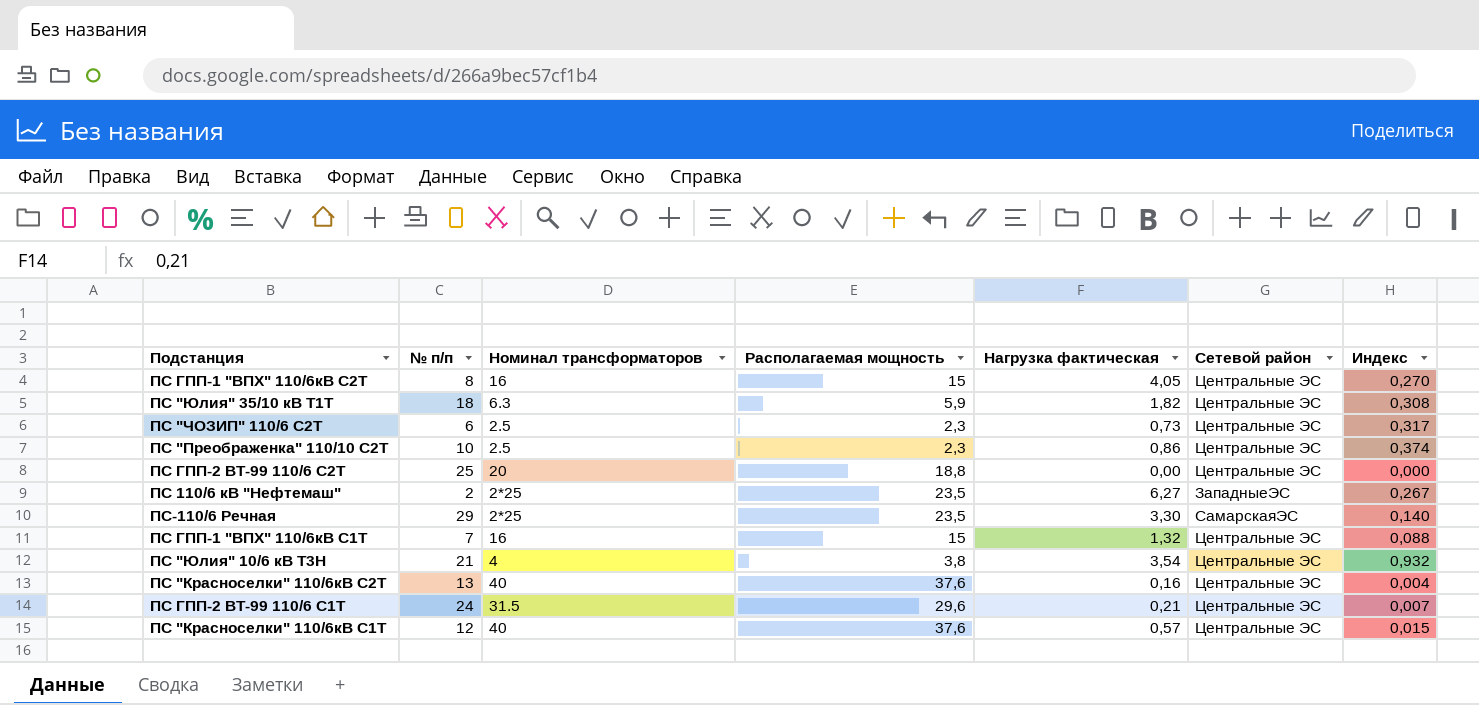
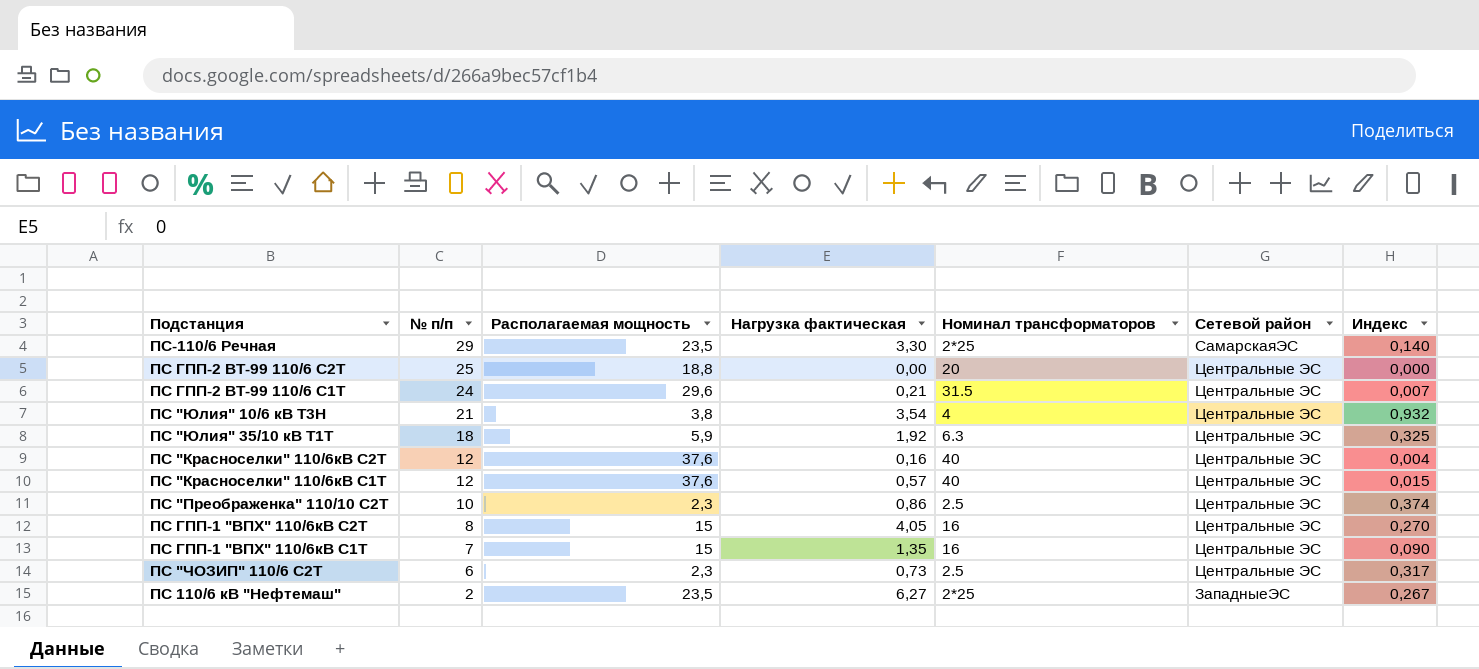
row order: none -> № п/п descending
column Номинал трансформаторов | position: 3 -> 5
ПС "Юлия" 35/10 кВ Т1Т | Нагрузка фактическая: 1,82 -> 1,92
ПС "Юлия" 35/10 кВ Т1Т | Индекс: 0,308 -> 0,325
ПС "Красноселки" 110/6кВ С2Т | № п/п: 13 -> 12
ПС ГПП-1 "ВПХ" 110/6кВ С1Т | Нагрузка фактическая: 1,32 -> 1,35
ПС ГПП-1 "ВПХ" 110/6кВ С1Т | Индекс: 0,088 -> 0,090

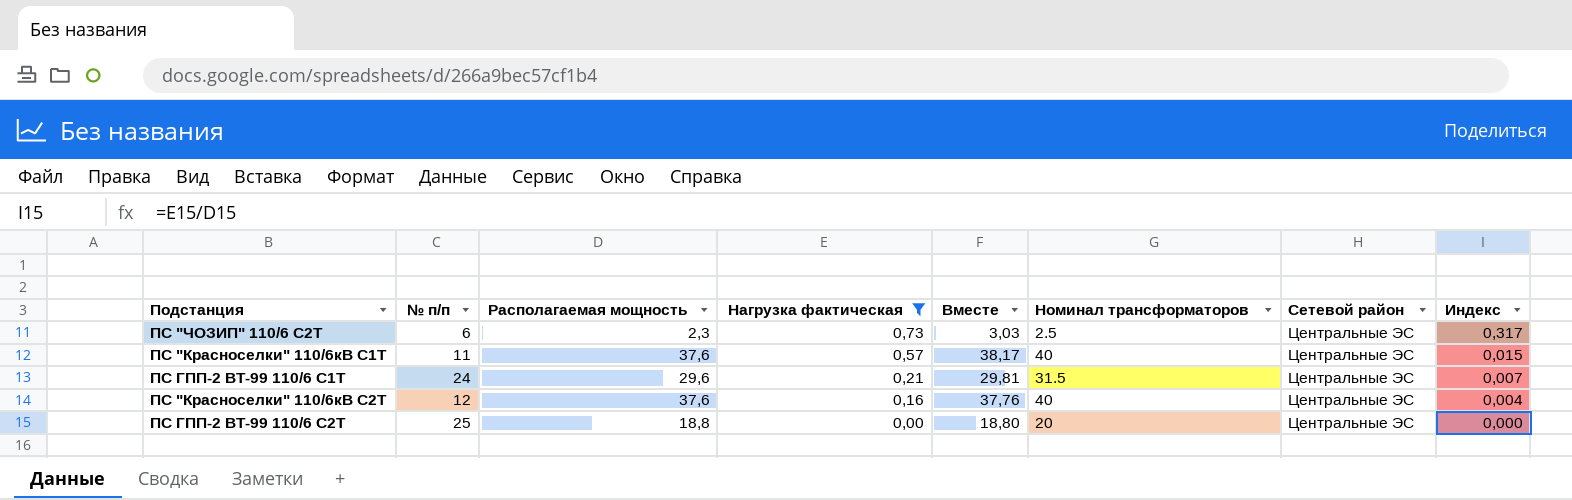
filter: none -> Нагрузка фактическая <= 0,73
row order: № п/п descending -> Нагрузка фактическая descending
column Вместе | formula: none -> [Располагаемая мощность] + [Нагрузка фактическая]
ПС "Красноселки" 110/6кВ С1Т | № п/п: 12 -> 11

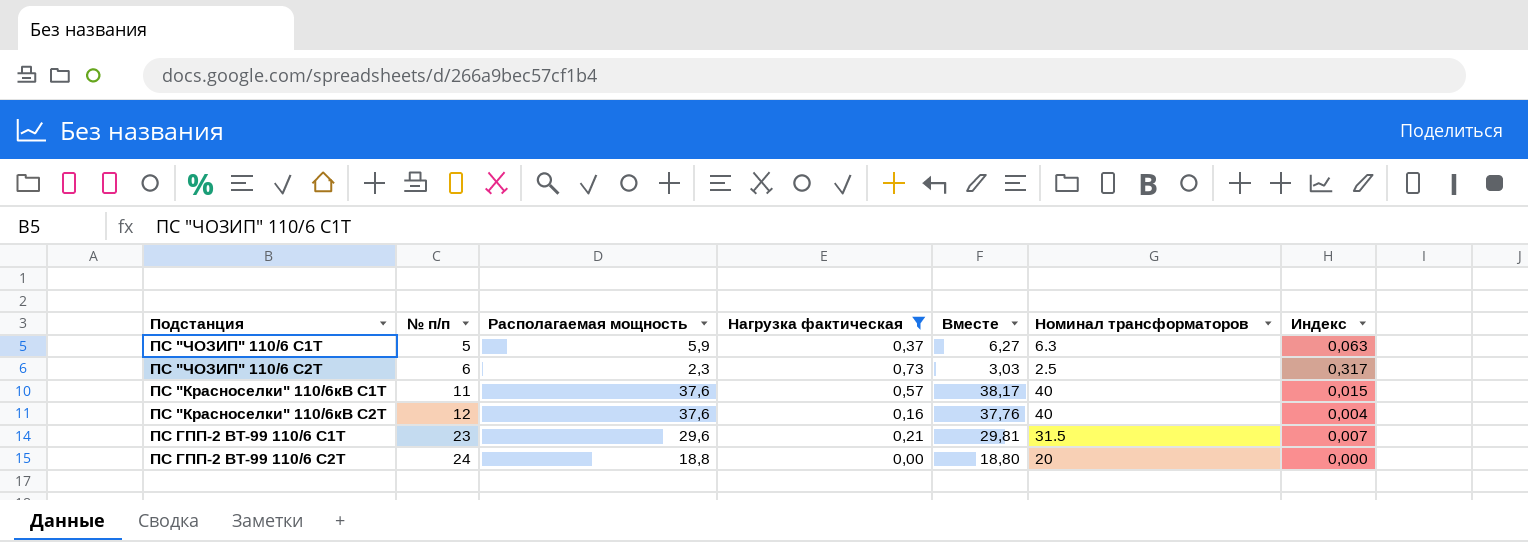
row order: Нагрузка фактическая descending -> № п/п ascending
column Сетевой район | position: 7 -> none
row ПС "ЧОЗИП" 110/6 С1Т: none -> 5 | 5,9 | 0,37 | 6,27 | 6.3 | 0,063
ПС ГПП-2 ВТ-99 110/6 С1Т | № п/п: 24 -> 23
ПС ГПП-2 ВТ-99 110/6 С2Т | № п/п: 25 -> 24

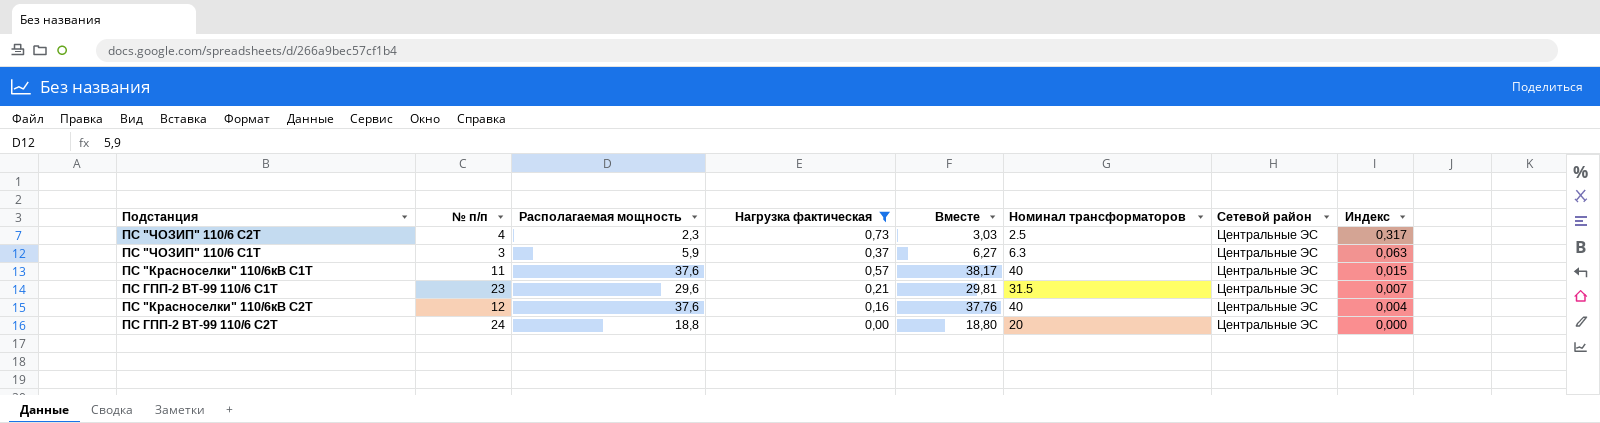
row order: № п/п ascending -> Индекс descending
column Сетевой район | position: none -> 7
ПС "ЧОЗИП" 110/6 С2Т | № п/п: 6 -> 4
ПС "ЧОЗИП" 110/6 С1Т | № п/п: 5 -> 3

